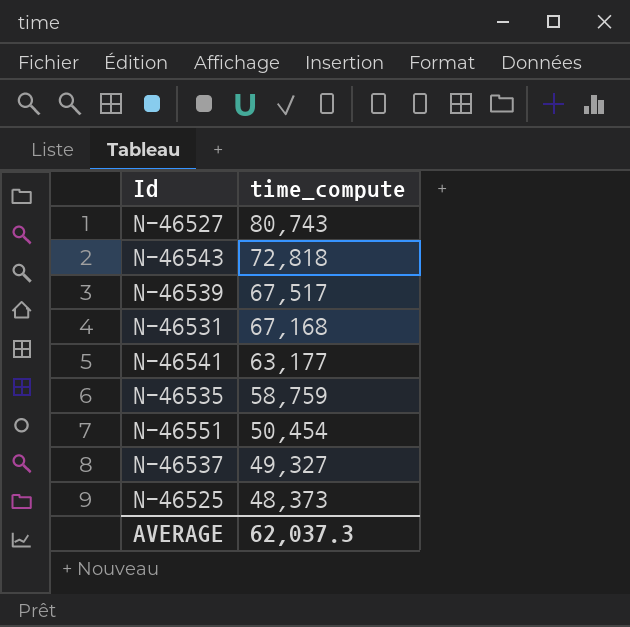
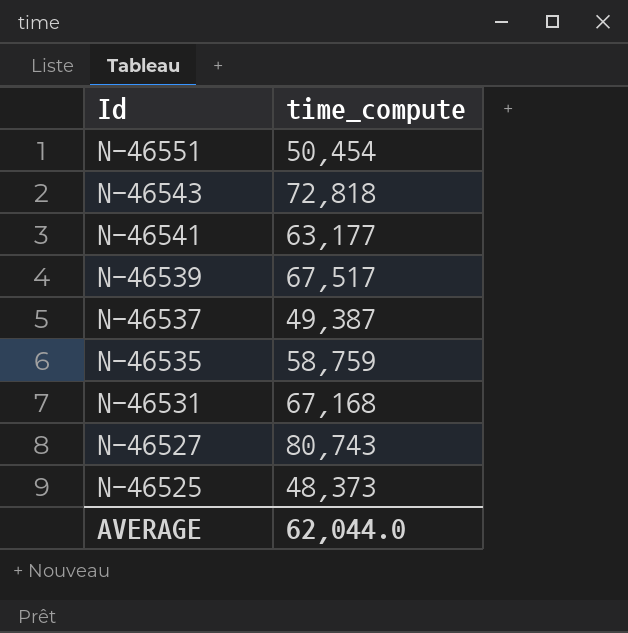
row order: time_compute descending -> Id descending
N-46537 | time_compute: 49,327 -> 49,387
AVERAGE | time_compute: 62,037.3 -> 62,044.0

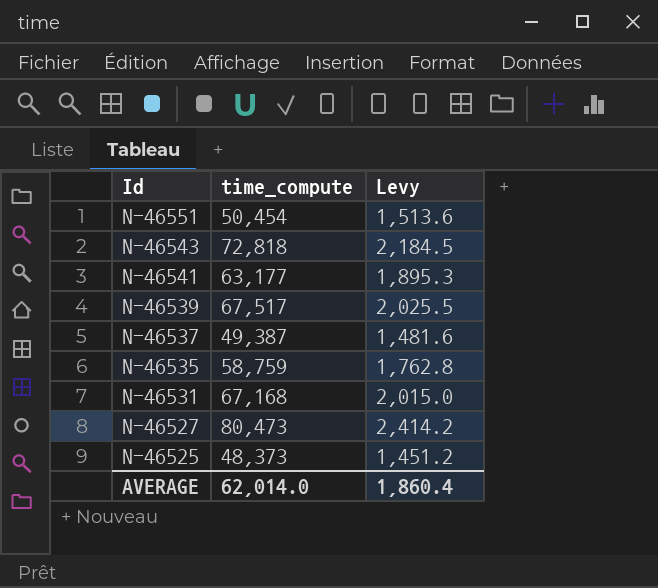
column Levy | formula: none -> [time_compute] * 0.03
N-46527 | time_compute: 80,743 -> 80,473
AVERAGE | time_compute: 62,044.0 -> 62,014.0

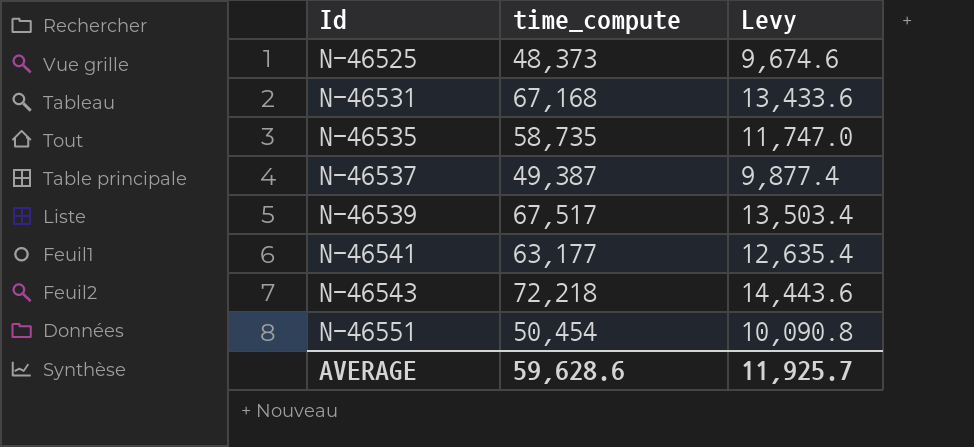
row order: Id descending -> Id ascending
column Levy | formula: [time_compute] * 0.03 -> [time_compute] * 0.2
row N-46527: 80,473 | 2,414.2 -> none
N-46535 | time_compute: 58,759 -> 58,735
N-46543 | time_compute: 72,818 -> 72,218
AVERAGE | time_compute: 62,014.0 -> 59,628.6
AVERAGE | Levy: 1,860.4 -> 11,925.7

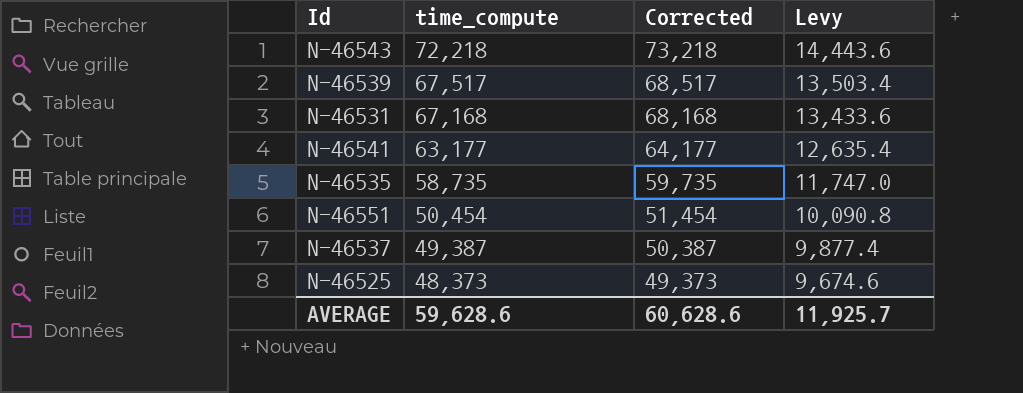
row order: Id ascending -> time_compute descending
column Corrected | formula: none -> [time_compute] + 1000

